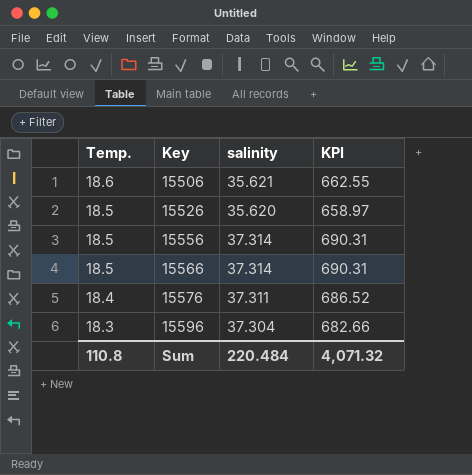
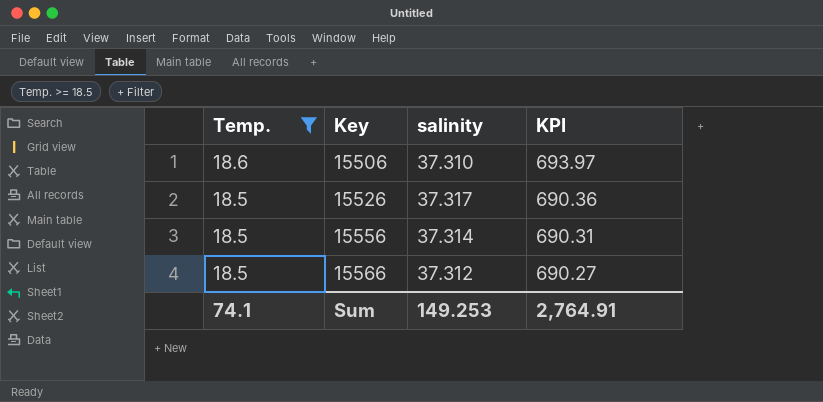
filter: none -> Temp. >= 18.5
15506 | salinity: 35.621 -> 37.310
15506 | KPI: 662.55 -> 693.97
15526 | salinity: 35.620 -> 37.317
15526 | KPI: 658.97 -> 690.36
15566 | salinity: 37.314 -> 37.312
15566 | KPI: 690.31 -> 690.27
Sum | Temp.: 110.8 -> 74.1
Sum | salinity: 220.484 -> 149.253
Sum | KPI: 4,071.32 -> 2,764.91

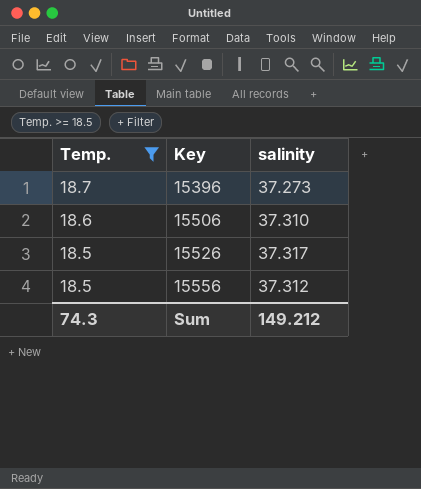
column KPI | formula: [Temp.] * [salinity] -> none
row 15566: 18.5 | 37.312 | 690.27 -> none
row 15396: none -> 18.7 | 37.273
15556 | salinity: 37.314 -> 37.312
Sum | Temp.: 74.1 -> 74.3
Sum | salinity: 149.253 -> 149.212

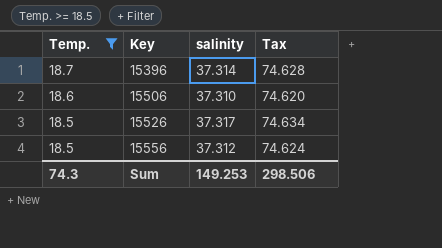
column Tax | formula: none -> [salinity] * 2
15396 | salinity: 37.273 -> 37.314
Sum | salinity: 149.212 -> 149.253

